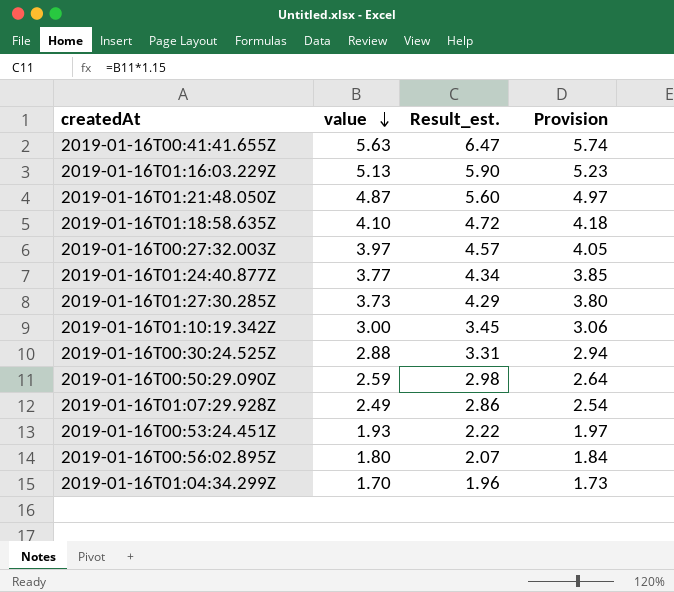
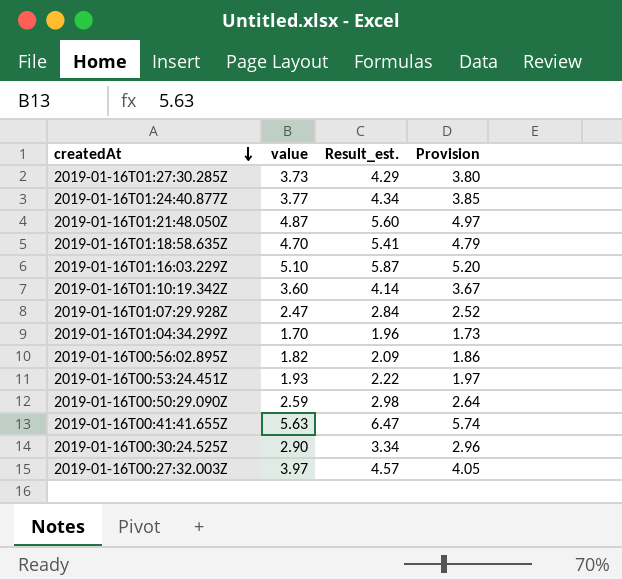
row order: value descending -> createdAt descending
2019-01-16T01:18:58.635Z | value: 4.10 -> 4.70
2019-01-16T01:18:58.635Z | Result_est.: 4.72 -> 5.41
2019-01-16T01:18:58.635Z | Provision: 4.18 -> 4.79
2019-01-16T01:16:03.229Z | value: 5.13 -> 5.10
2019-01-16T01:16:03.229Z | Result_est.: 5.90 -> 5.87
2019-01-16T01:16:03.229Z | Provision: 5.23 -> 5.20
2019-01-16T01:10:19.342Z | value: 3.00 -> 3.60
2019-01-16T01:10:19.342Z | Result_est.: 3.45 -> 4.14
2019-01-16T01:10:19.342Z | Provision: 3.06 -> 3.67
2019-01-16T01:07:29.928Z | value: 2.49 -> 2.47
2019-01-16T01:07:29.928Z | Result_est.: 2.86 -> 2.84
2019-01-16T01:07:29.928Z | Provision: 2.54 -> 2.52
2019-01-16T00:56:02.895Z | value: 1.80 -> 1.82
2019-01-16T00:56:02.895Z | Result_est.: 2.07 -> 2.09
2019-01-16T00:56:02.895Z | Provision: 1.84 -> 1.86
2019-01-16T00:30:24.525Z | value: 2.88 -> 2.90
2019-01-16T00:30:24.525Z | Result_est.: 3.31 -> 3.34
2019-01-16T00:30:24.525Z | Provision: 2.94 -> 2.96

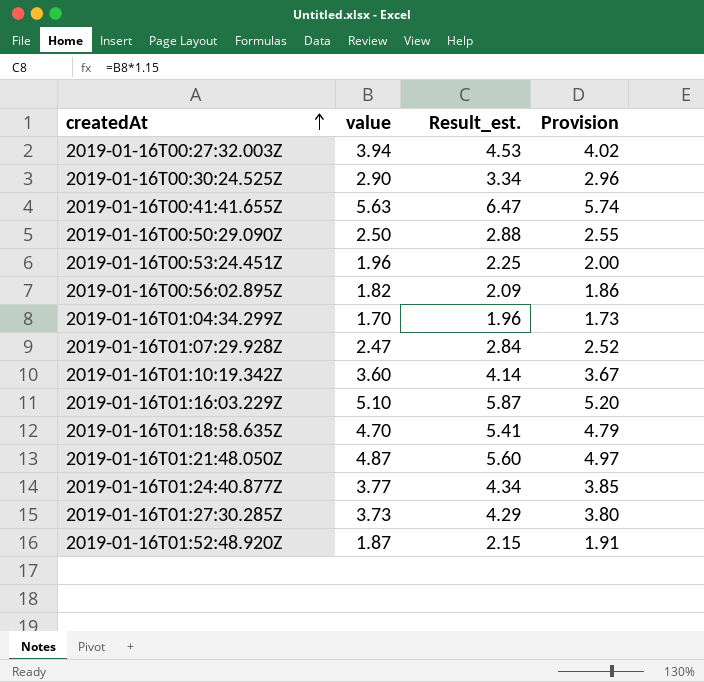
row order: createdAt descending -> createdAt ascending
2019-01-16T00:27:32.003Z | value: 3.97 -> 3.94
2019-01-16T00:27:32.003Z | Result_est.: 4.57 -> 4.53
2019-01-16T00:27:32.003Z | Provision: 4.05 -> 4.02
2019-01-16T00:50:29.090Z | value: 2.59 -> 2.50
2019-01-16T00:50:29.090Z | Result_est.: 2.98 -> 2.88
2019-01-16T00:50:29.090Z | Provision: 2.64 -> 2.55
2019-01-16T00:53:24.451Z | value: 1.93 -> 1.96
2019-01-16T00:53:24.451Z | Result_est.: 2.22 -> 2.25
2019-01-16T00:53:24.451Z | Provision: 1.97 -> 2.00
row 2019-01-16T01:52:48.920Z: none -> 1.87 | 2.15 | 1.91

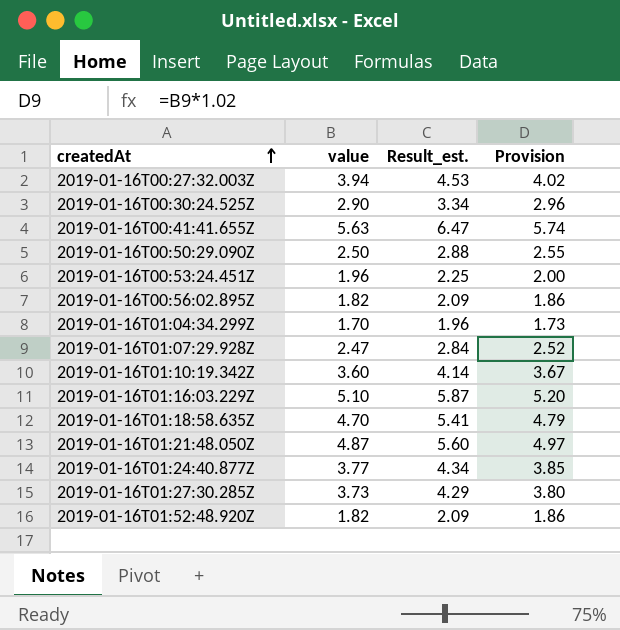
2019-01-16T01:52:48.920Z | value: 1.87 -> 1.82
2019-01-16T01:52:48.920Z | Result_est.: 2.15 -> 2.09
2019-01-16T01:52:48.920Z | Provision: 1.91 -> 1.86

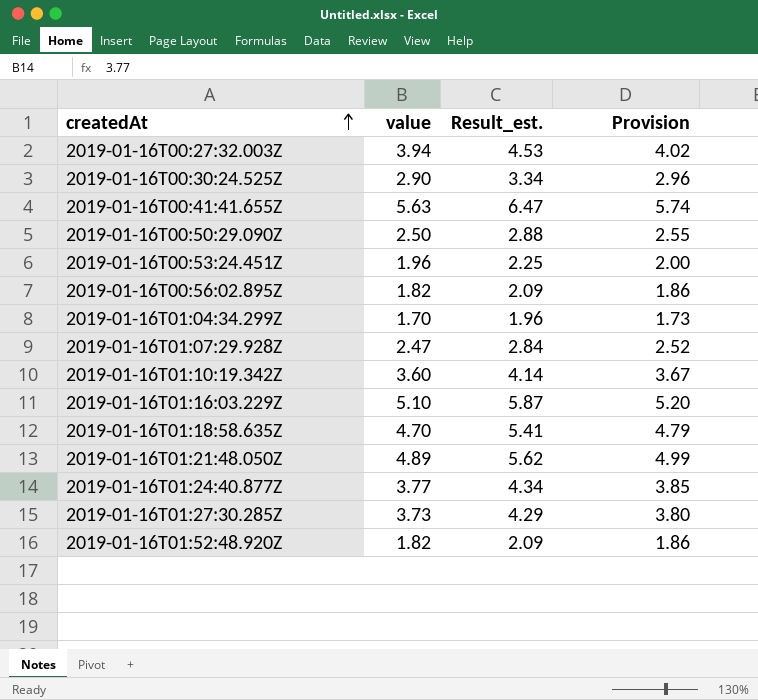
2019-01-16T01:21:48.050Z | value: 4.87 -> 4.89
2019-01-16T01:21:48.050Z | Result_est.: 5.60 -> 5.62
2019-01-16T01:21:48.050Z | Provision: 4.97 -> 4.99

